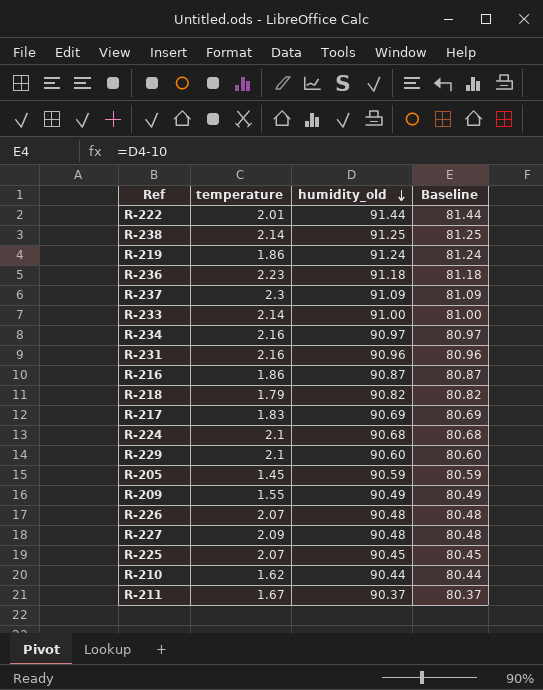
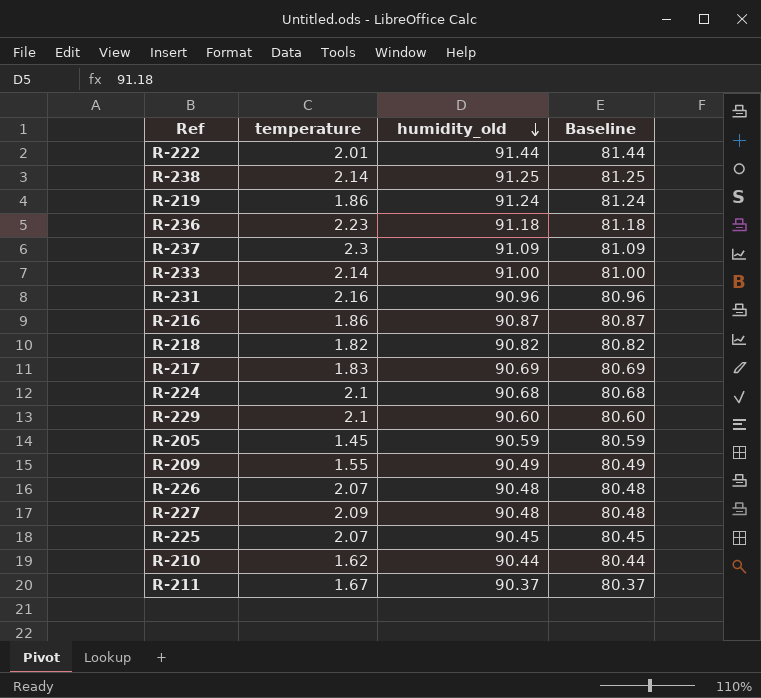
row R-234: 2.16 | 90.97 | 80.97 -> none
R-218 | temperature: 1.79 -> 1.82

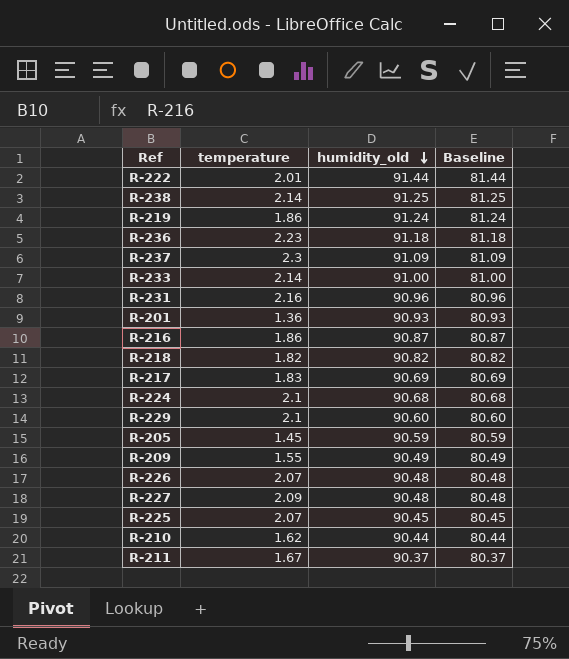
row R-201: none -> 1.36 | 90.93 | 80.93

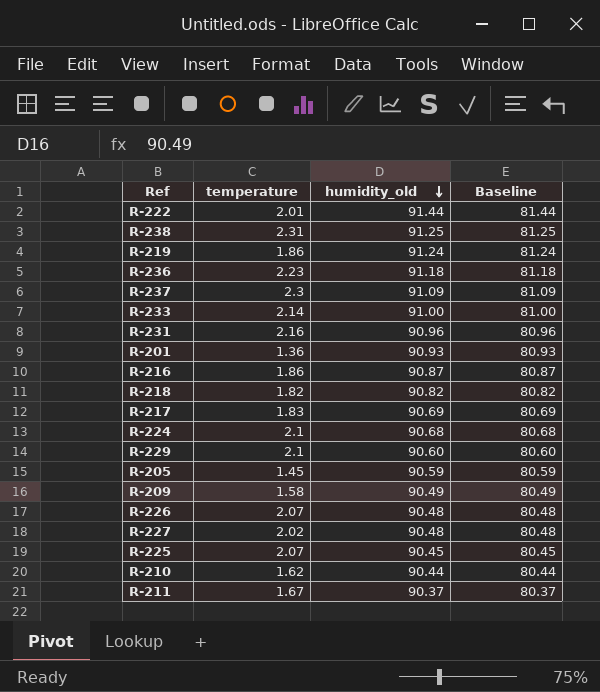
R-238 | temperature: 2.14 -> 2.31
R-209 | temperature: 1.55 -> 1.58
R-227 | temperature: 2.09 -> 2.02

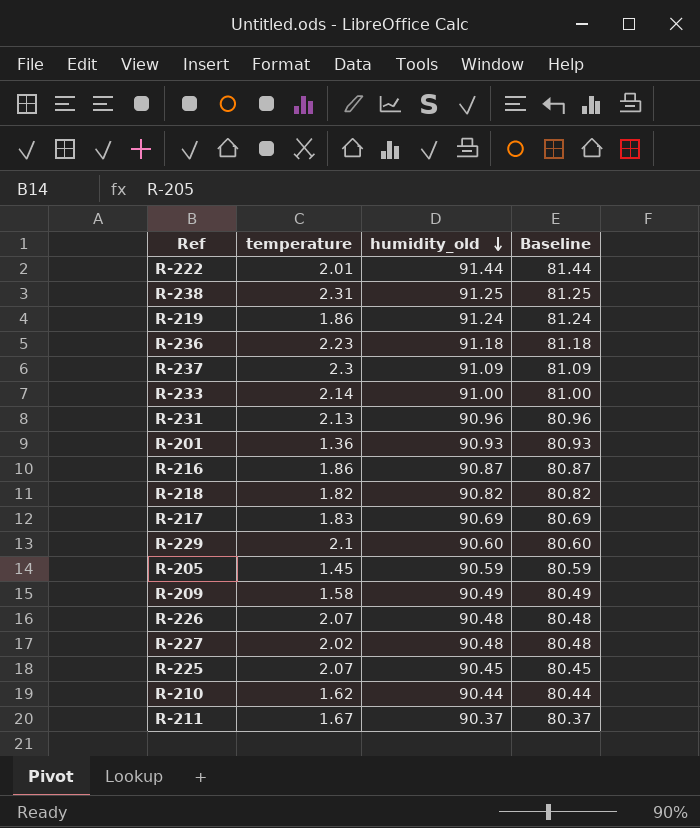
row R-224: 2.1 | 90.68 | 80.68 -> none
R-231 | temperature: 2.16 -> 2.13

